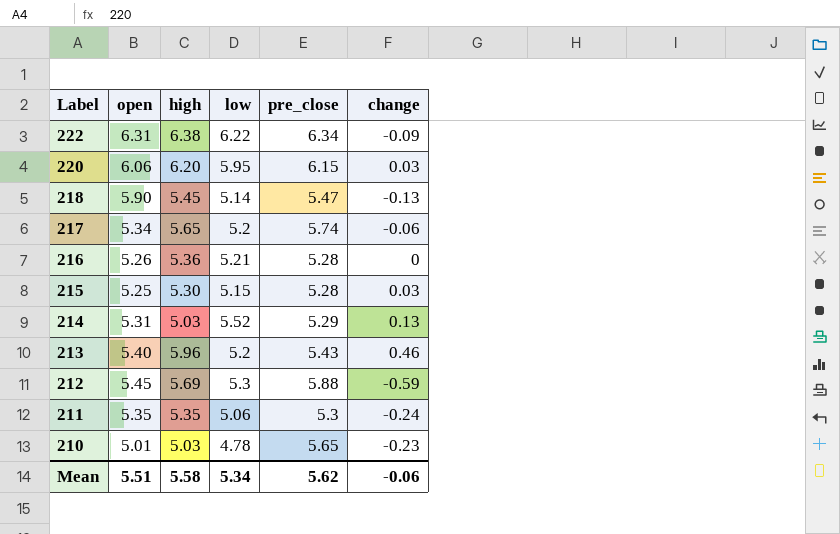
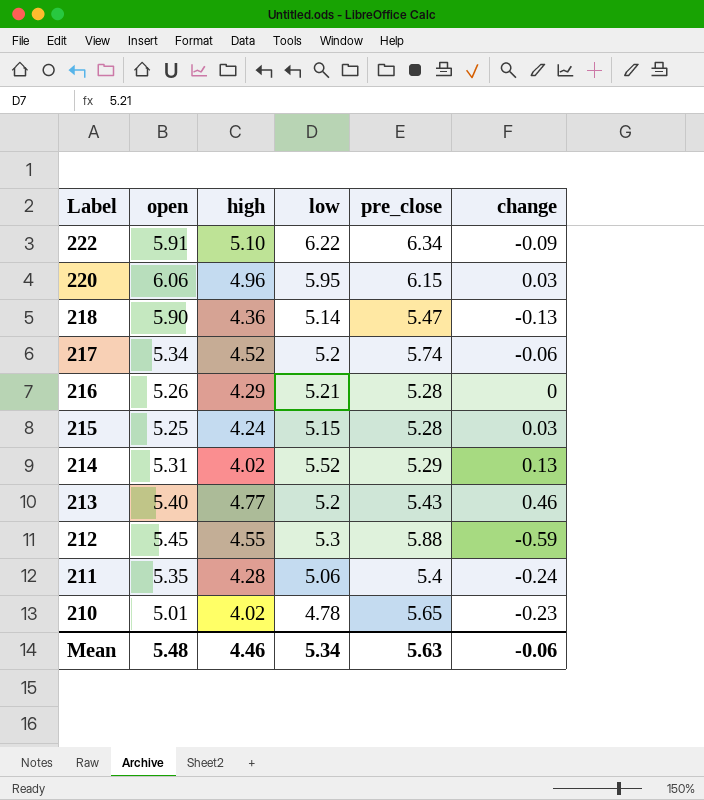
222 | open: 6.31 -> 5.91
222 | high: 6.38 -> 5.10
220 | high: 6.20 -> 4.96
218 | high: 5.45 -> 4.36
217 | high: 5.65 -> 4.52
216 | high: 5.36 -> 4.29
215 | high: 5.30 -> 4.24
214 | high: 5.03 -> 4.02
213 | high: 5.96 -> 4.77
212 | high: 5.69 -> 4.55
211 | high: 5.35 -> 4.28
211 | pre_close: 5.3 -> 5.4
210 | high: 5.03 -> 4.02
Mean | open: 5.51 -> 5.48
Mean | high: 5.58 -> 4.46
Mean | pre_close: 5.62 -> 5.63

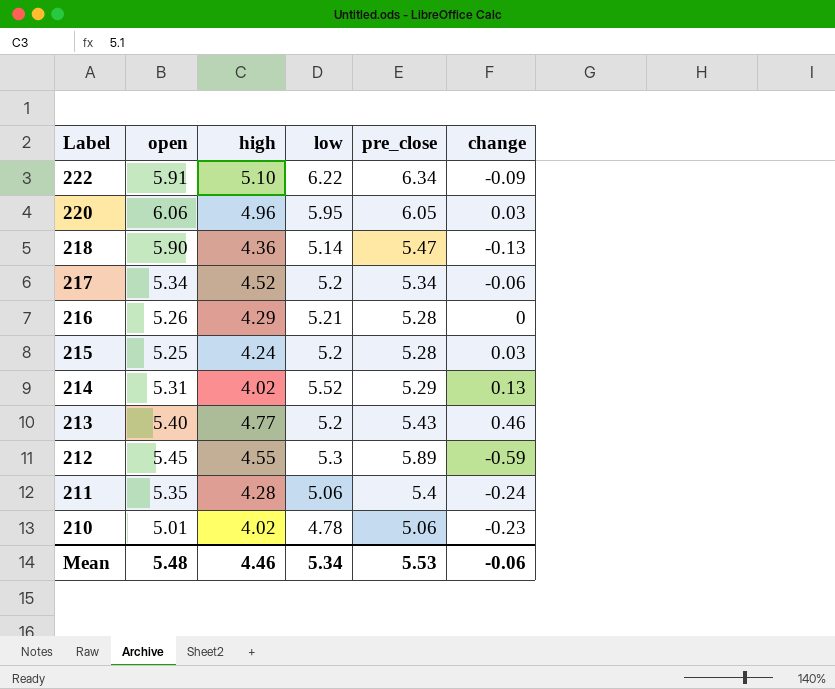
220 | pre_close: 6.15 -> 6.05
217 | pre_close: 5.74 -> 5.34
215 | low: 5.15 -> 5.2
212 | pre_close: 5.88 -> 5.89
210 | pre_close: 5.65 -> 5.06
Mean | pre_close: 5.63 -> 5.53

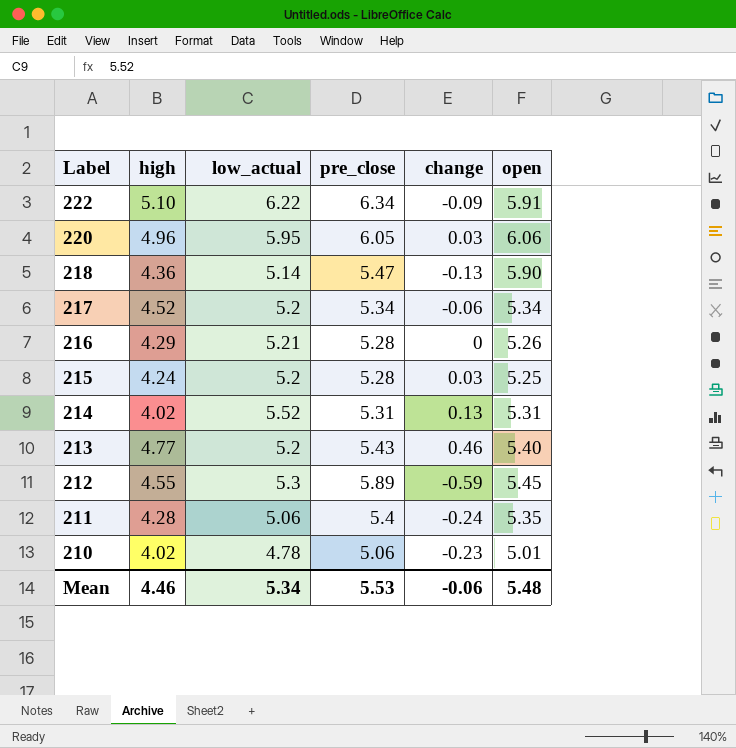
column name: low -> low_actual
column open | position: 2 -> 6
214 | pre_close: 5.29 -> 5.31

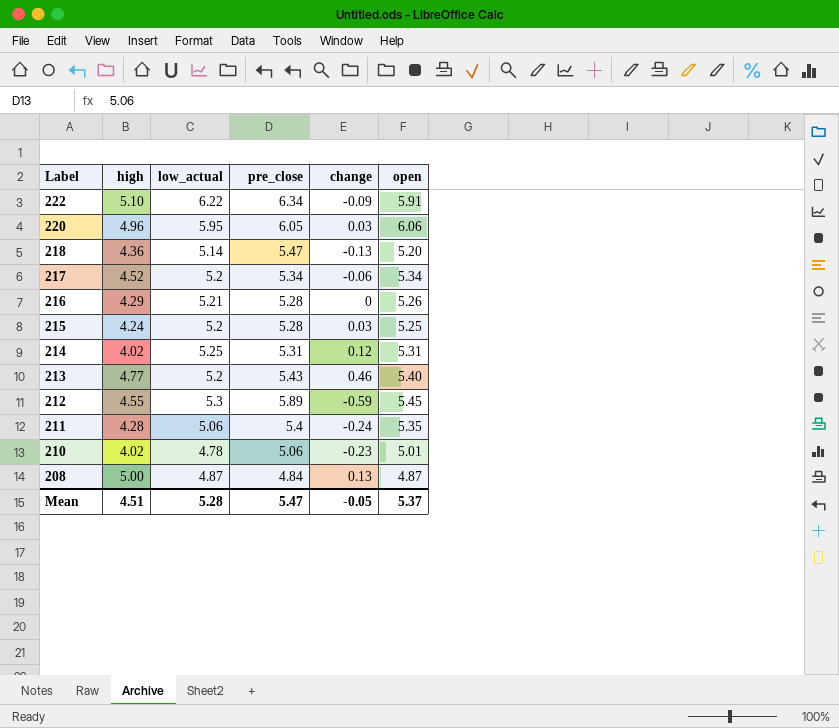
218 | open: 5.90 -> 5.20
214 | low_actual: 5.52 -> 5.25
214 | change: 0.13 -> 0.12
row 208: none -> 5.00 | 4.87 | 4.84 | 0.13 | 4.87
Mean | high: 4.46 -> 4.51
Mean | low_actual: 5.34 -> 5.28
Mean | pre_close: 5.53 -> 5.47
Mean | change: -0.06 -> -0.05
Mean | open: 5.48 -> 5.37

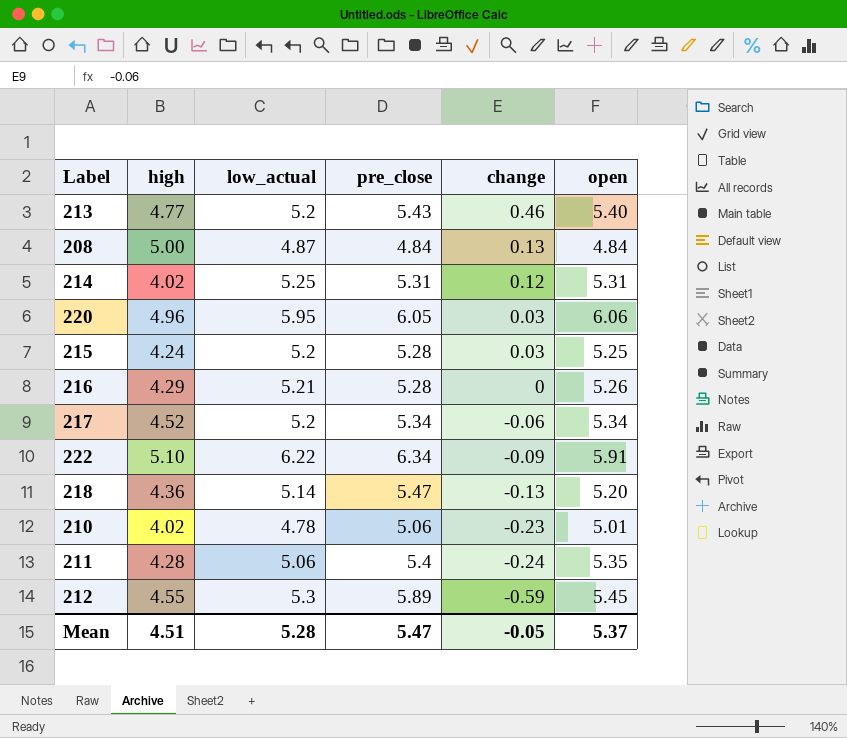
row order: Label descending -> change descending
208 | open: 4.87 -> 4.84

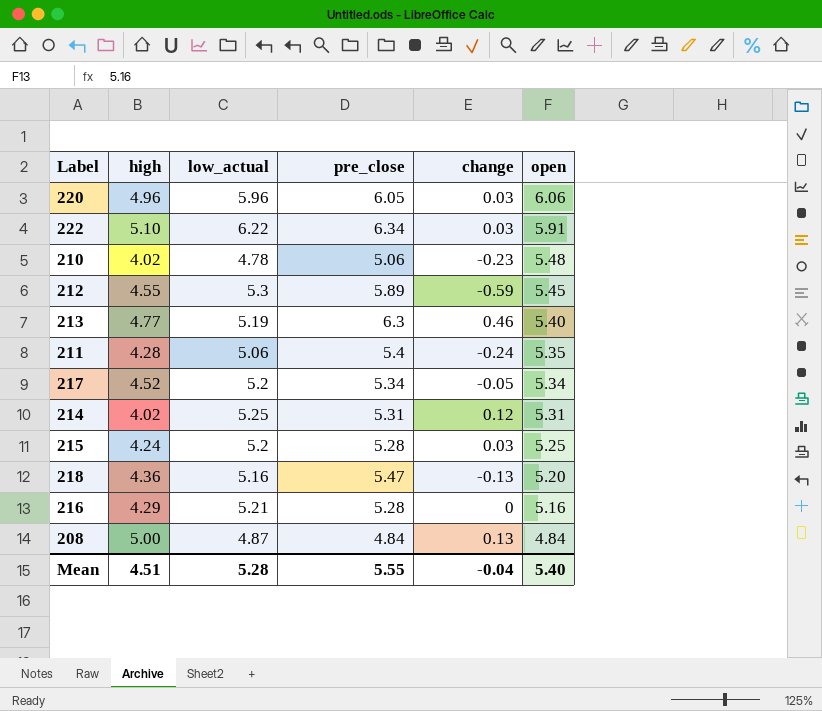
row order: change descending -> open descending
220 | low_actual: 5.95 -> 5.96
222 | change: -0.09 -> 0.03
210 | open: 5.01 -> 5.48
213 | low_actual: 5.2 -> 5.19
213 | pre_close: 5.43 -> 6.3
217 | change: -0.06 -> -0.05
218 | low_actual: 5.14 -> 5.16
216 | open: 5.26 -> 5.16
Mean | pre_close: 5.47 -> 5.55
Mean | change: -0.05 -> -0.04
Mean | open: 5.37 -> 5.40

